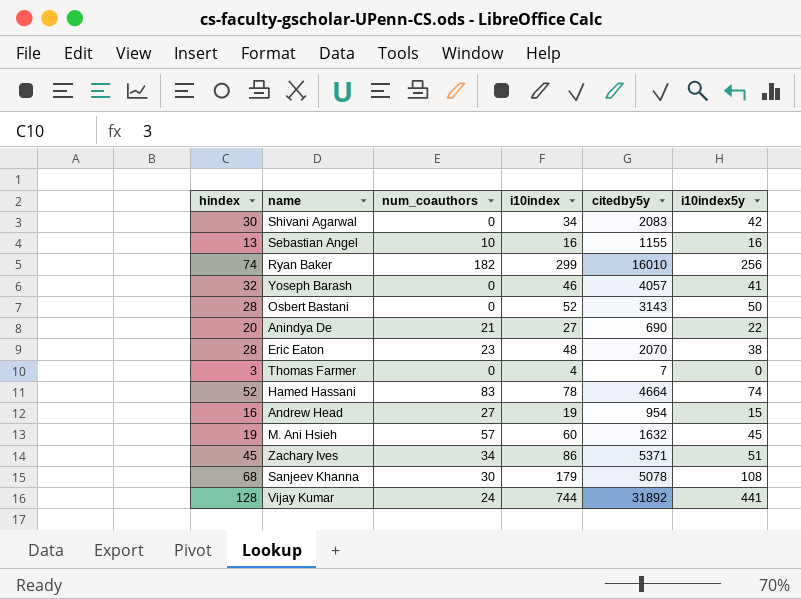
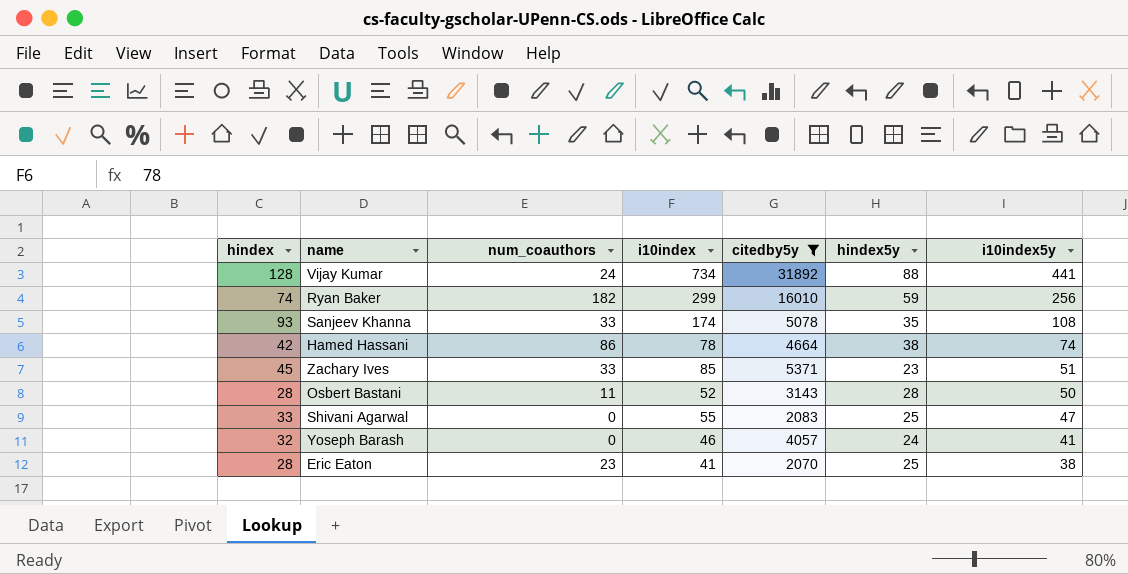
filter: none -> citedby5y >= 2070
row order: none -> i10index5y descending
column hindex5y | position: none -> 6
Vijay Kumar | i10index: 744 -> 734
Sanjeev Khanna | hindex: 68 -> 93
Sanjeev Khanna | num_coauthors: 30 -> 33
Sanjeev Khanna | i10index: 179 -> 174
Hamed Hassani | hindex: 52 -> 42
Hamed Hassani | num_coauthors: 83 -> 86
Zachary Ives | num_coauthors: 34 -> 33
Zachary Ives | i10index: 86 -> 85
Osbert Bastani | num_coauthors: 0 -> 11
Shivani Agarwal | hindex: 30 -> 33
Shivani Agarwal | i10index: 34 -> 55
Shivani Agarwal | i10index5y: 42 -> 47
Eric Eaton | i10index: 48 -> 41

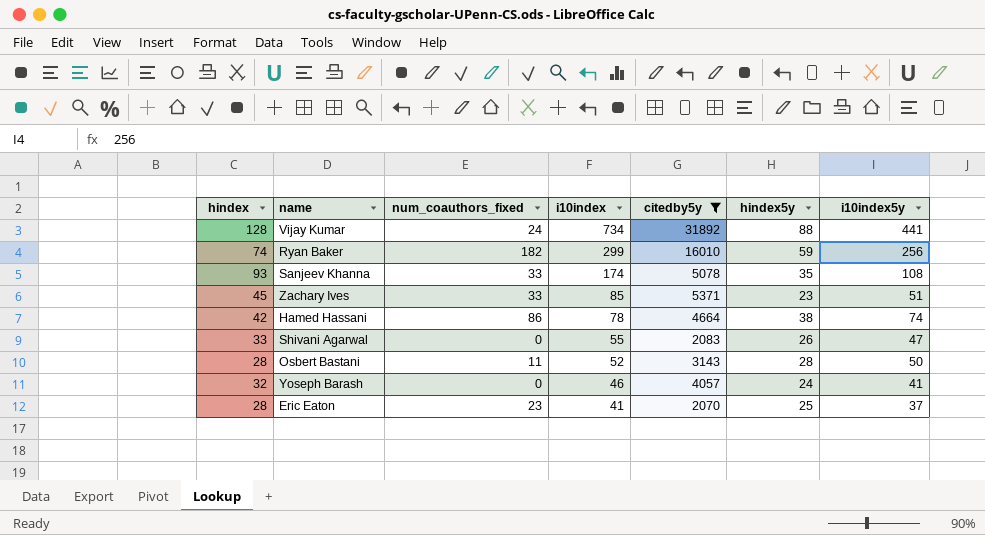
row order: i10index5y descending -> i10index descending
column name: num_coauthors -> num_coauthors_fixed
Shivani Agarwal | hindex5y: 25 -> 26
Eric Eaton | i10index5y: 38 -> 37

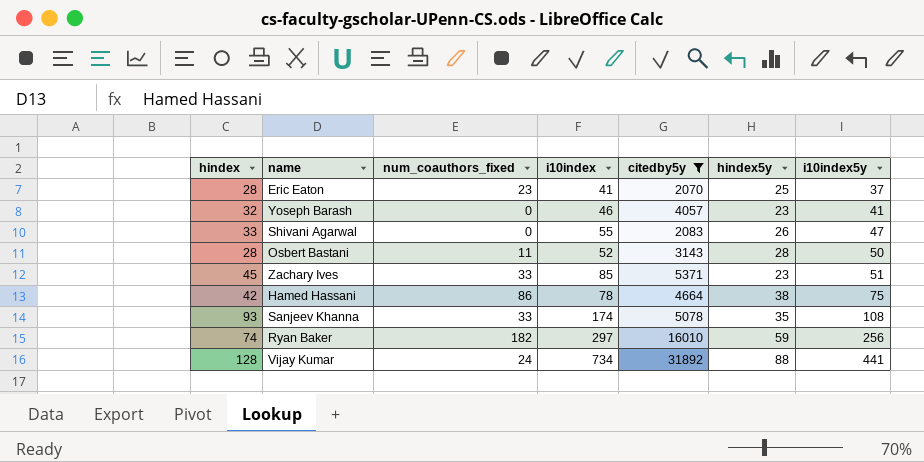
row order: i10index descending -> i10index5y ascending
Yoseph Barash | hindex5y: 24 -> 23
Hamed Hassani | i10index5y: 74 -> 75
Ryan Baker | i10index: 299 -> 297

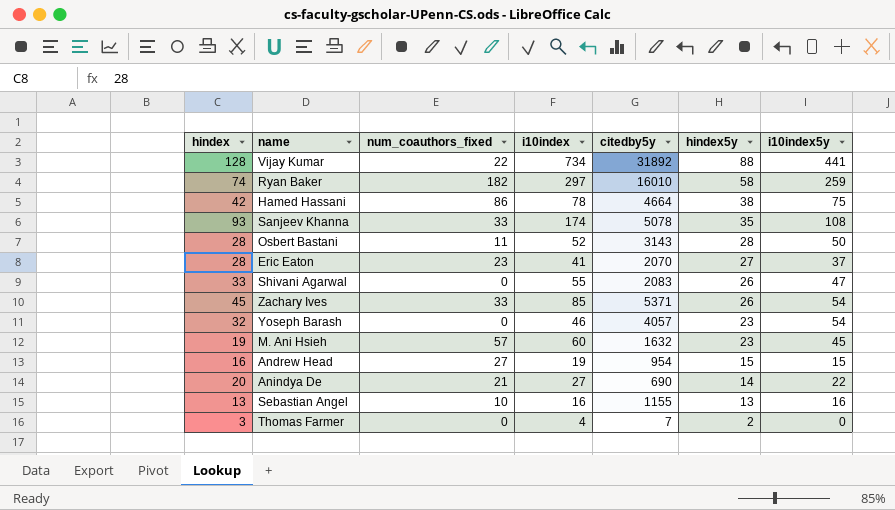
filter: citedby5y >= 2070 -> none
row order: i10index5y ascending -> hindex5y descending
Vijay Kumar | num_coauthors_fixed: 24 -> 22
Ryan Baker | hindex5y: 59 -> 58
Ryan Baker | i10index5y: 256 -> 259
Eric Eaton | hindex5y: 25 -> 27
Zachary Ives | hindex5y: 23 -> 26
Zachary Ives | i10index5y: 51 -> 54
Yoseph Barash | i10index5y: 41 -> 54

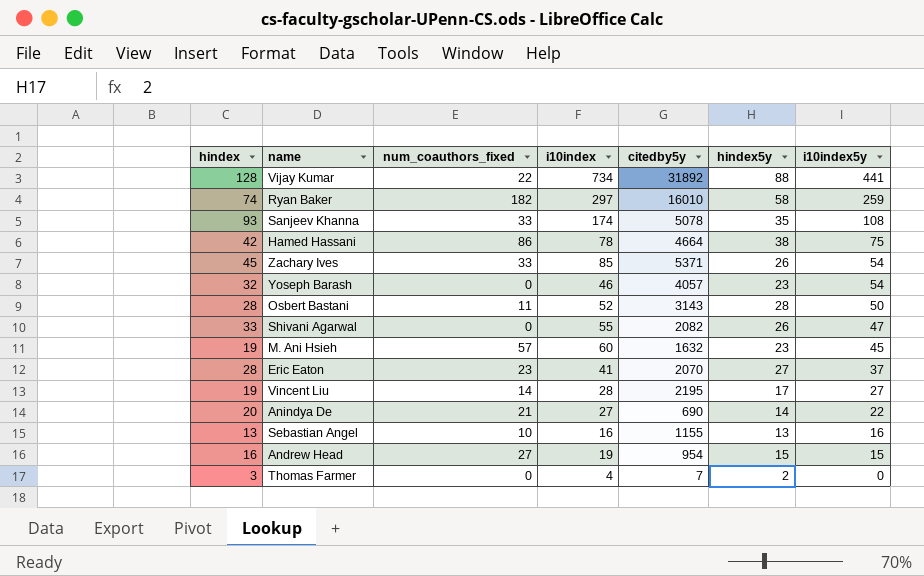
row order: hindex5y descending -> i10index5y descending
Shivani Agarwal | citedby5y: 2083 -> 2082
row Vincent Liu: none -> 19 | 14 | 28 | 2195 | 17 | 27

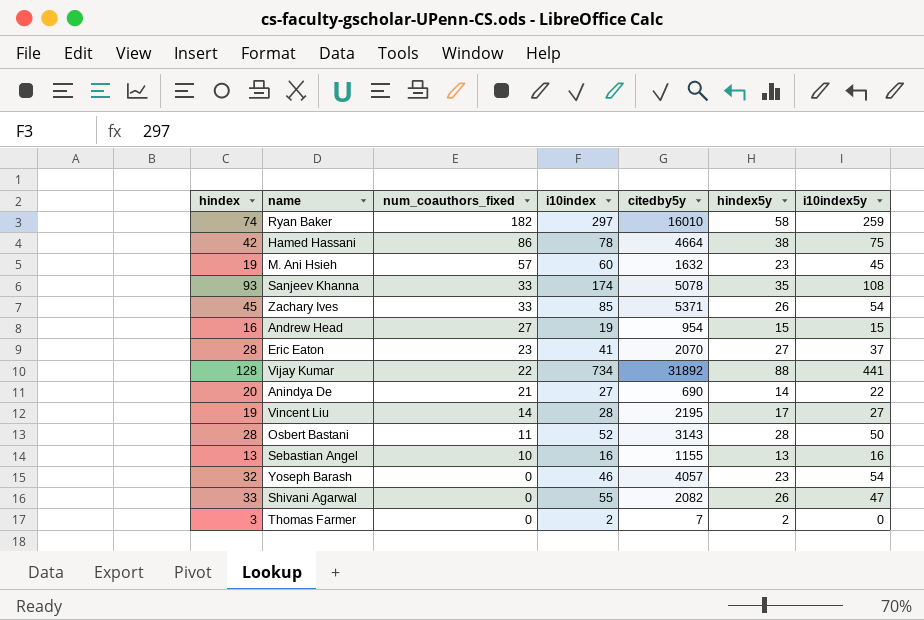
row order: i10index5y descending -> num_coauthors_fixed descending
Thomas Farmer | i10index: 4 -> 2

